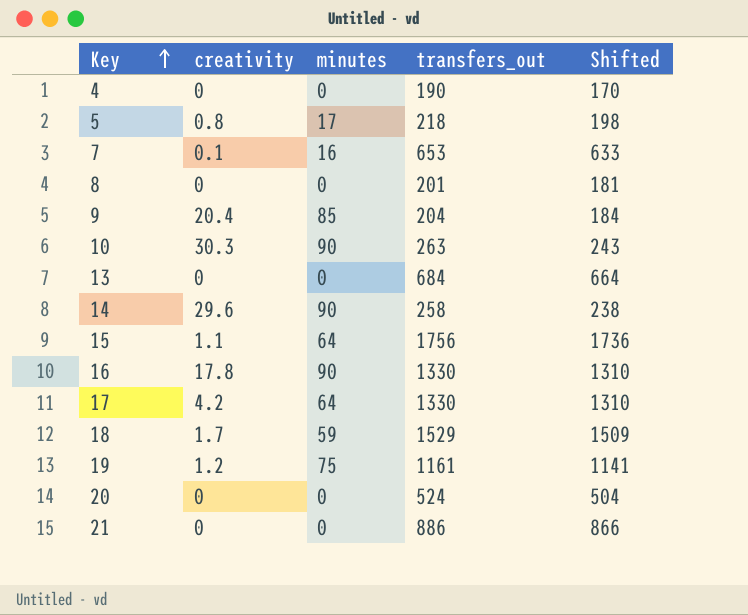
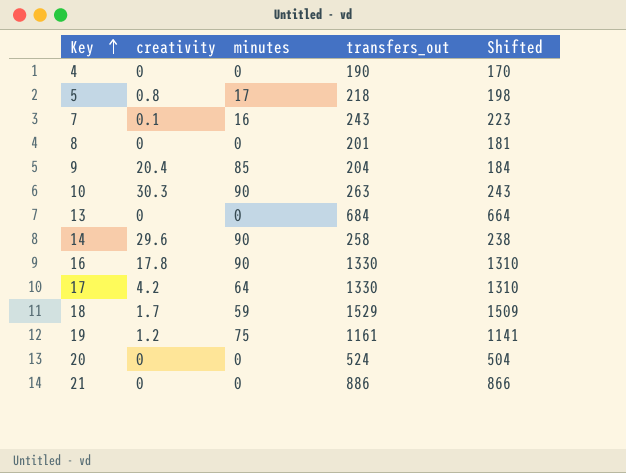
row 15: 1.1 | 64 | 1756 | 1736 -> none
7 | transfers_out: 653 -> 243
7 | Shifted: 633 -> 223

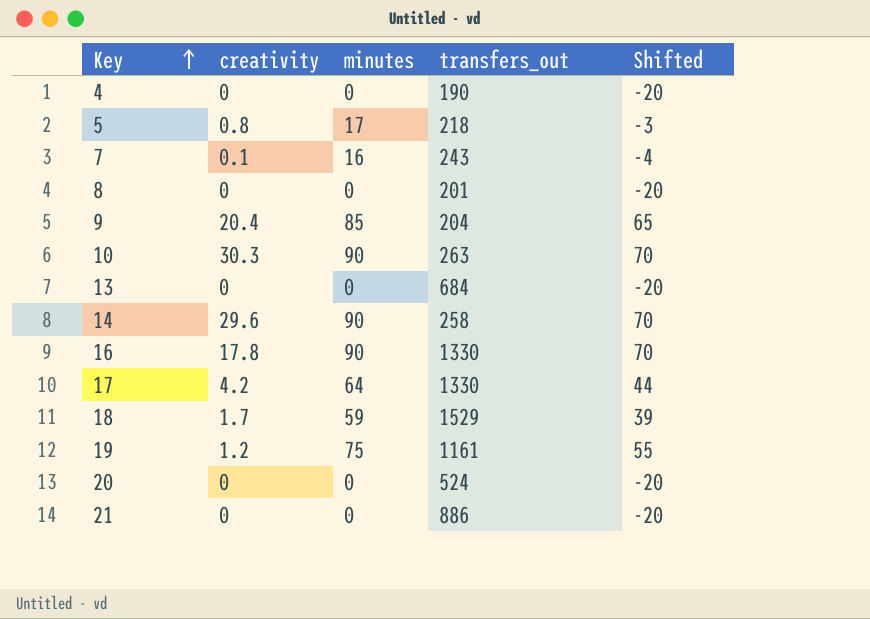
column Shifted | formula: [transfers_out] - 20 -> [minutes] - 20

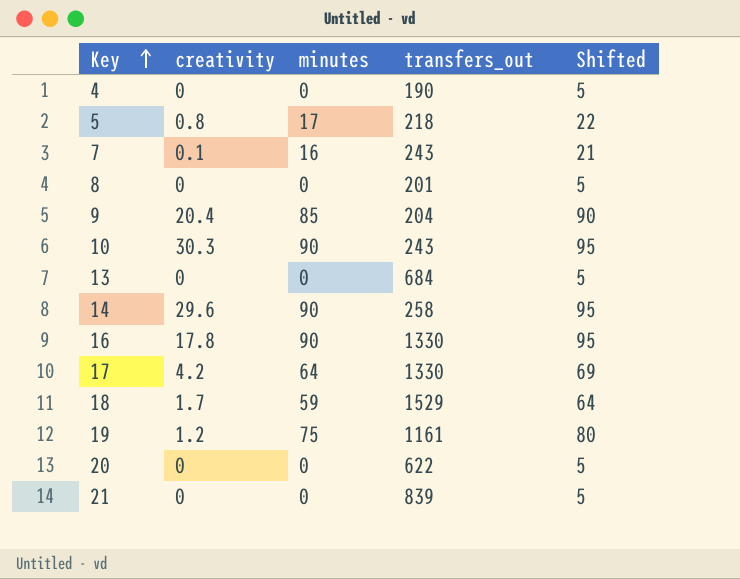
column Shifted | formula: [minutes] - 20 -> [minutes] + 5
10 | transfers_out: 263 -> 243
20 | transfers_out: 524 -> 622
21 | transfers_out: 886 -> 839

